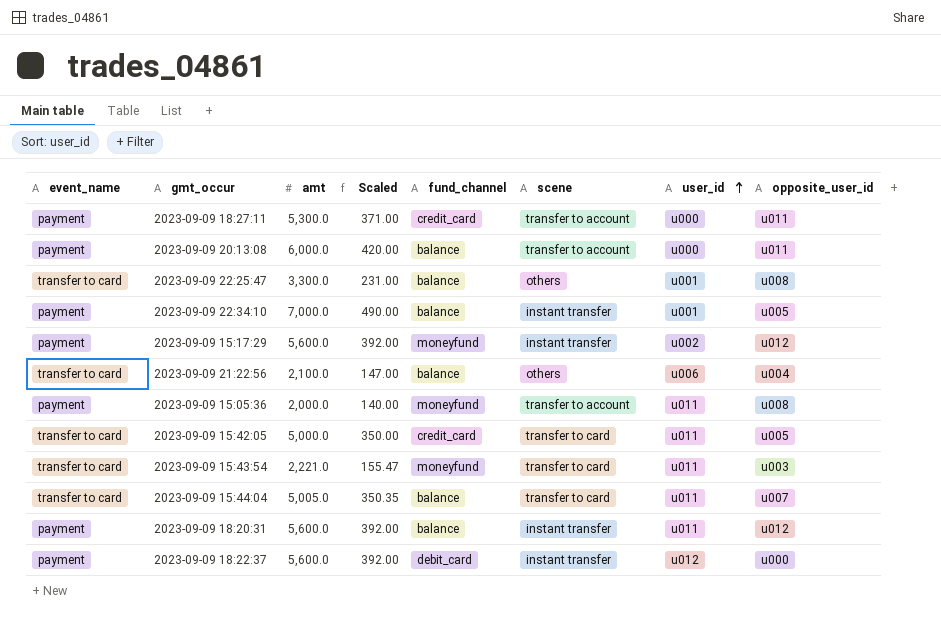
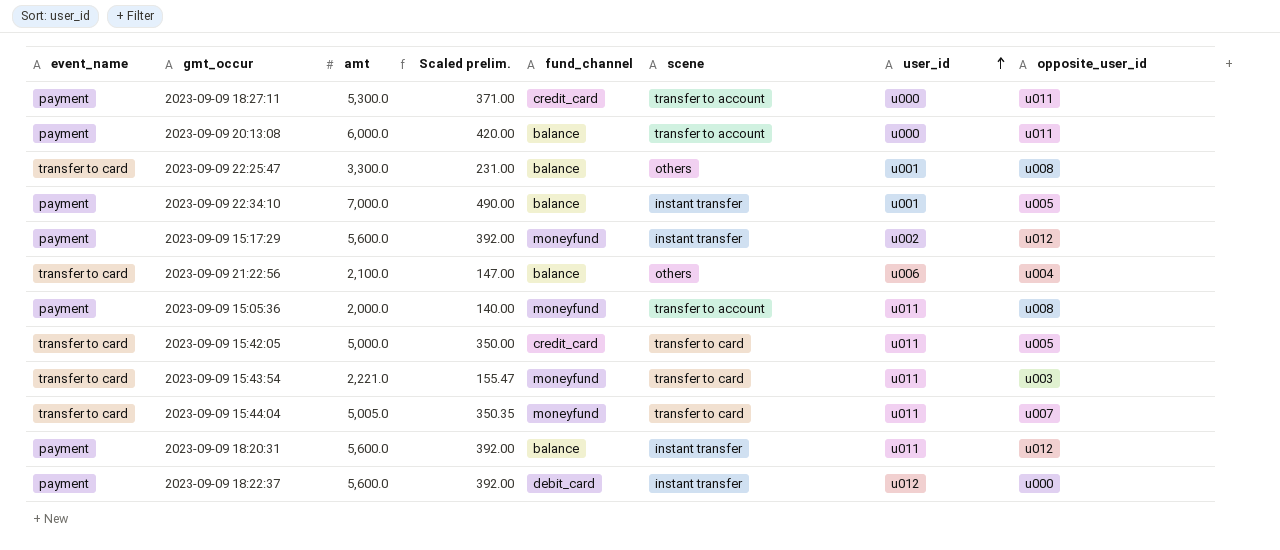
column name: Scaled -> Scaled prelim.
2023-09-09 15:44:04 | fund_channel: balance -> moneyfund

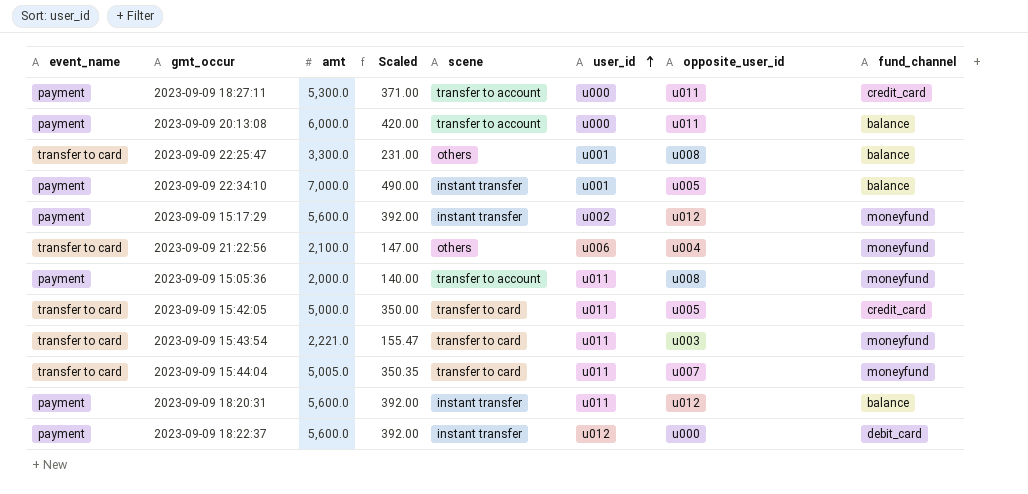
column name: Scaled prelim. -> Scaled
column fund_channel | position: 5 -> 8
2023-09-09 21:22:56 | fund_channel: balance -> moneyfund

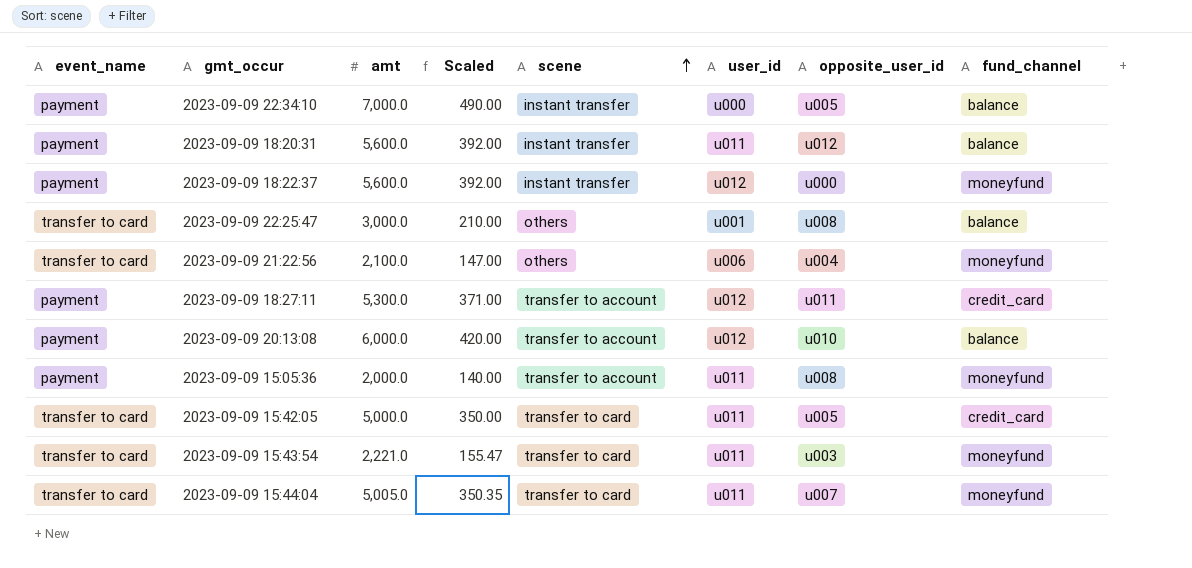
row order: user_id ascending -> scene ascending
row 2023-09-09 15:17:29: payment | 5,600.0 | 392.00 | instant transfer | u002 | u012 | moneyfund -> none
2023-09-09 22:34:10 | user_id: u001 -> u000
2023-09-09 18:22:37 | fund_channel: debit_card -> moneyfund
2023-09-09 22:25:47 | amt: 3,300.0 -> 3,000.0
2023-09-09 22:25:47 | Scaled: 231.00 -> 210.00
2023-09-09 18:27:11 | user_id: u000 -> u012
2023-09-09 20:13:08 | user_id: u000 -> u012
2023-09-09 20:13:08 | opposite_user_id: u011 -> u010

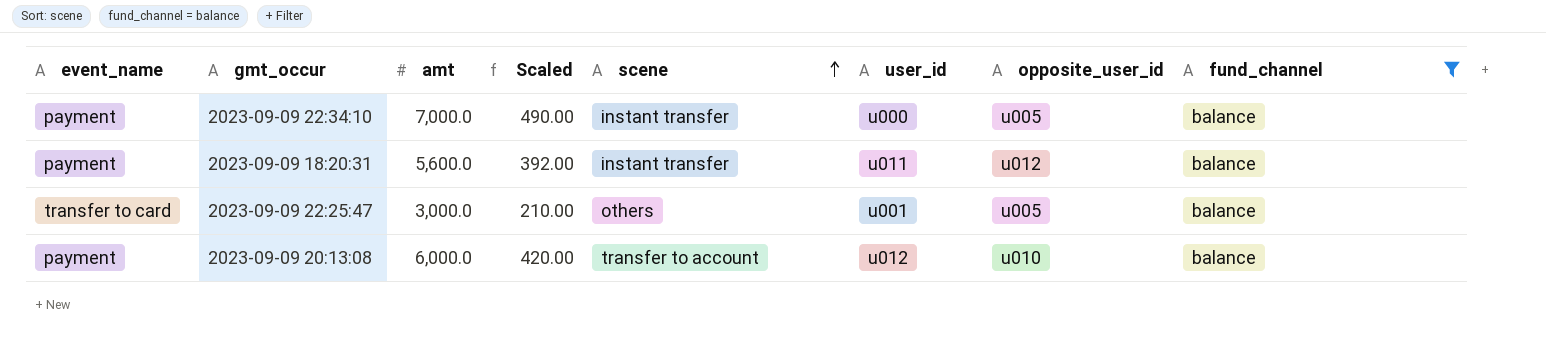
filter: none -> fund_channel = balance
2023-09-09 22:25:47 | opposite_user_id: u008 -> u005

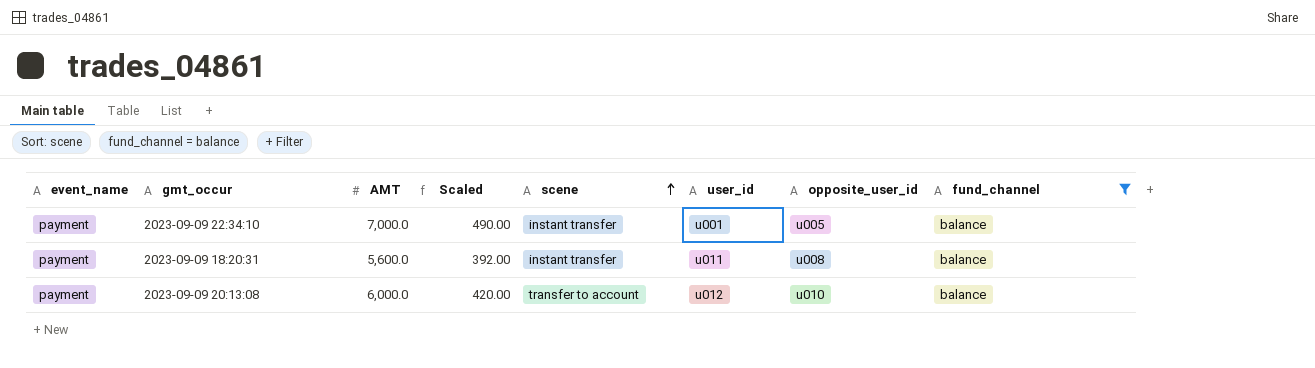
column name: amt -> AMT
row 2023-09-09 22:25:47: transfer to card | 3,000.0 | 210.00 | others | u001 | u005 | balance -> none
2023-09-09 22:34:10 | user_id: u000 -> u001
2023-09-09 18:20:31 | opposite_user_id: u012 -> u008

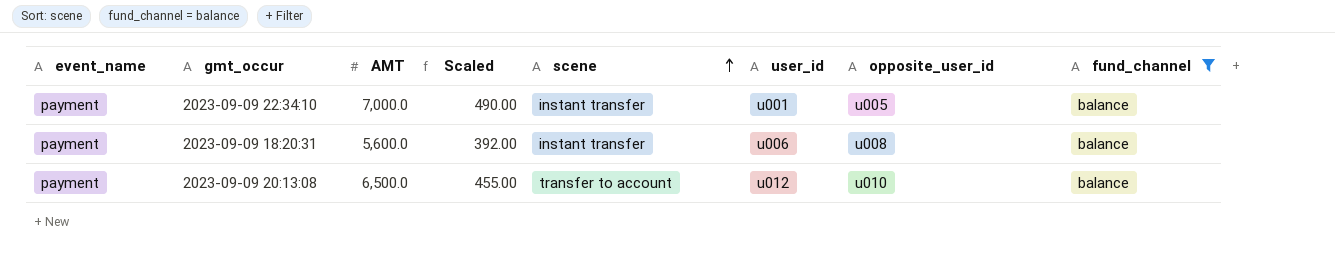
2023-09-09 18:20:31 | user_id: u011 -> u006
2023-09-09 20:13:08 | AMT: 6,000.0 -> 6,500.0
2023-09-09 20:13:08 | Scaled: 420.00 -> 455.00

